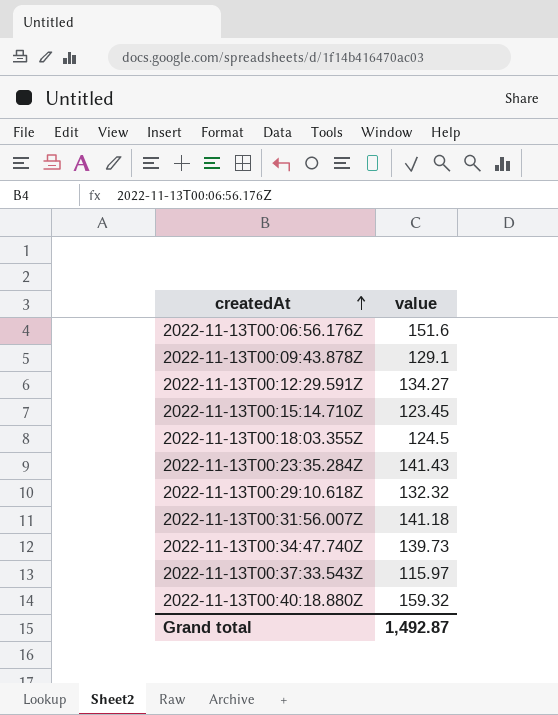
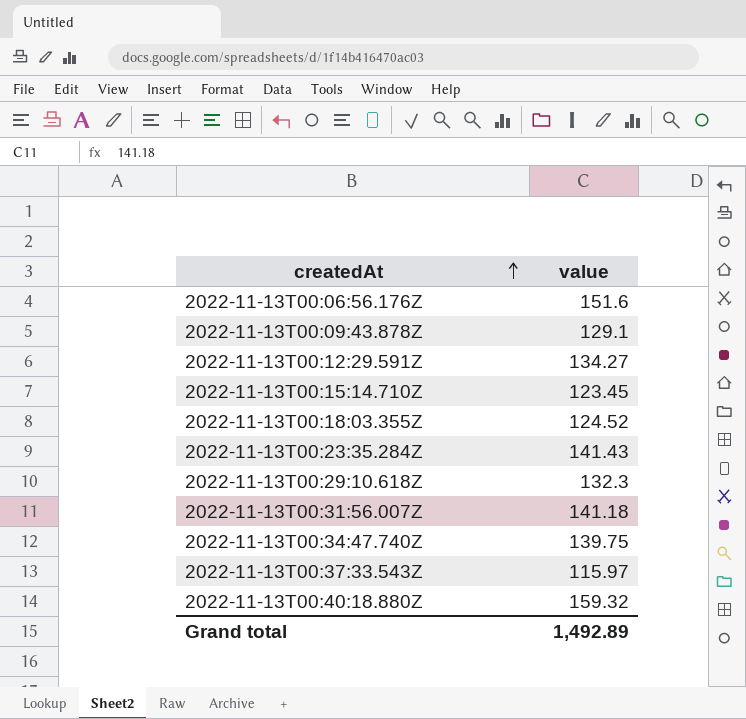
2022-11-13T00:18:03.355Z | value: 124.5 -> 124.52
2022-11-13T00:29:10.618Z | value: 132.32 -> 132.3
2022-11-13T00:34:47.740Z | value: 139.73 -> 139.75
Grand total | value: 1,492.87 -> 1,492.89

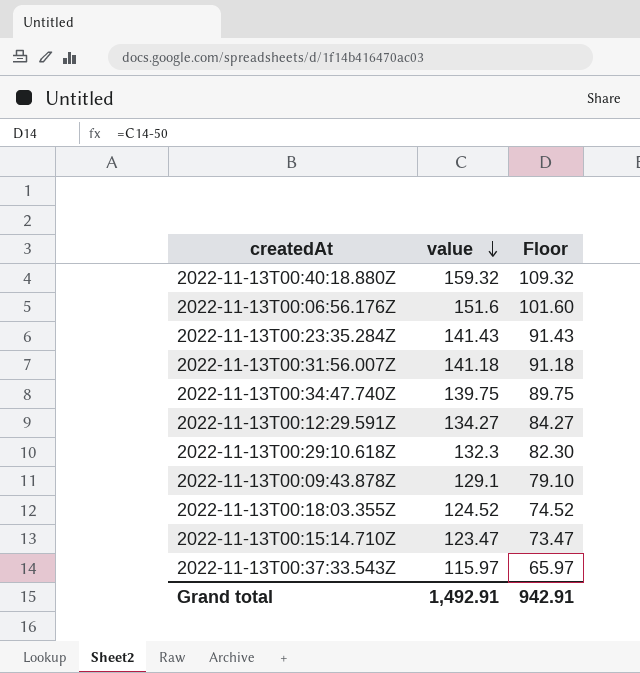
row order: createdAt ascending -> value descending
column Floor | formula: none -> [value] - 50
2022-11-13T00:15:14.710Z | value: 123.45 -> 123.47
Grand total | value: 1,492.89 -> 1,492.91

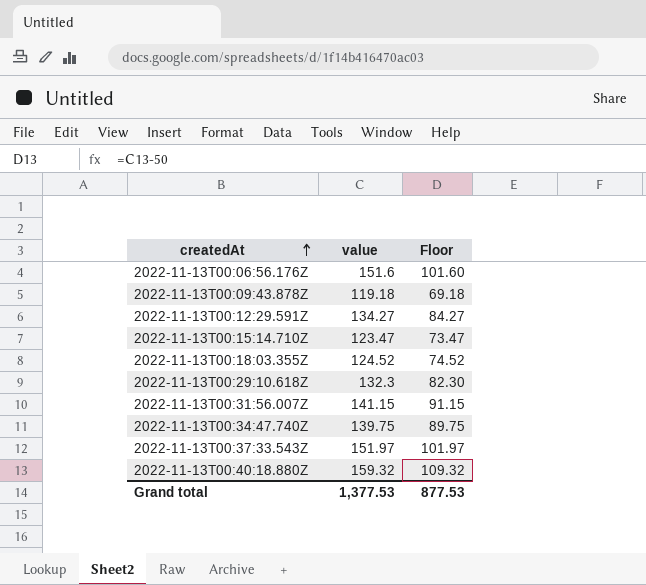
row order: value descending -> createdAt ascending
row 2022-11-13T00:23:35.284Z: 141.43 | 91.43 -> none
2022-11-13T00:09:43.878Z | value: 129.1 -> 119.18
2022-11-13T00:09:43.878Z | Floor: 79.10 -> 69.18
2022-11-13T00:31:56.007Z | value: 141.18 -> 141.15
2022-11-13T00:31:56.007Z | Floor: 91.18 -> 91.15
2022-11-13T00:37:33.543Z | value: 115.97 -> 151.97
2022-11-13T00:37:33.543Z | Floor: 65.97 -> 101.97
Grand total | value: 1,492.91 -> 1,377.53
Grand total | Floor: 942.91 -> 877.53

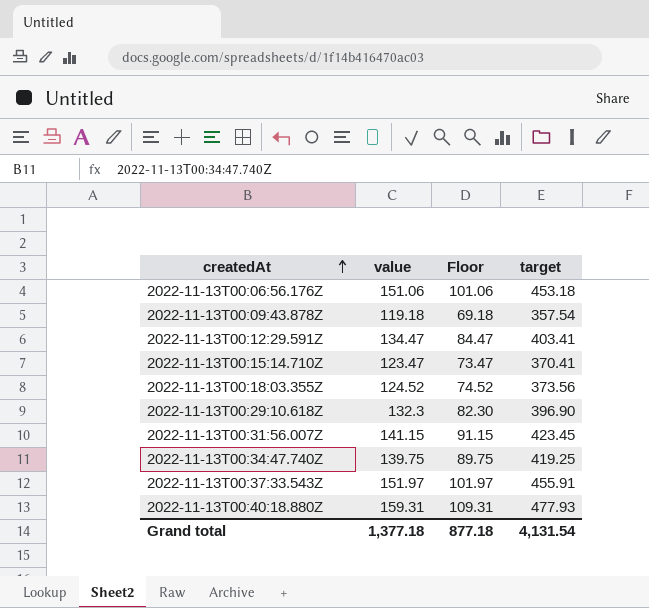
column target | formula: none -> [value] * 3
2022-11-13T00:06:56.176Z | value: 151.6 -> 151.06
2022-11-13T00:06:56.176Z | Floor: 101.60 -> 101.06
2022-11-13T00:12:29.591Z | value: 134.27 -> 134.47
2022-11-13T00:12:29.591Z | Floor: 84.27 -> 84.47
2022-11-13T00:40:18.880Z | value: 159.32 -> 159.31
2022-11-13T00:40:18.880Z | Floor: 109.32 -> 109.31
Grand total | value: 1,377.53 -> 1,377.18
Grand total | Floor: 877.53 -> 877.18

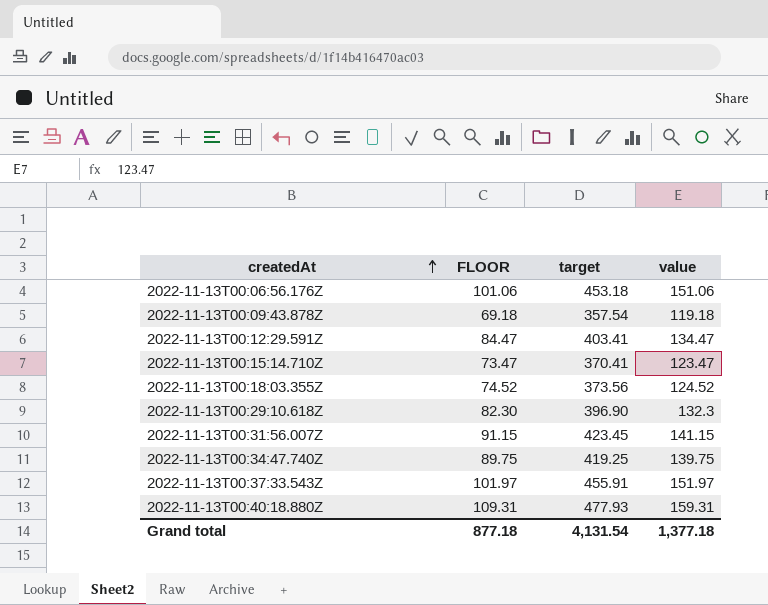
column name: Floor -> FLOOR
column value | position: 2 -> 4

